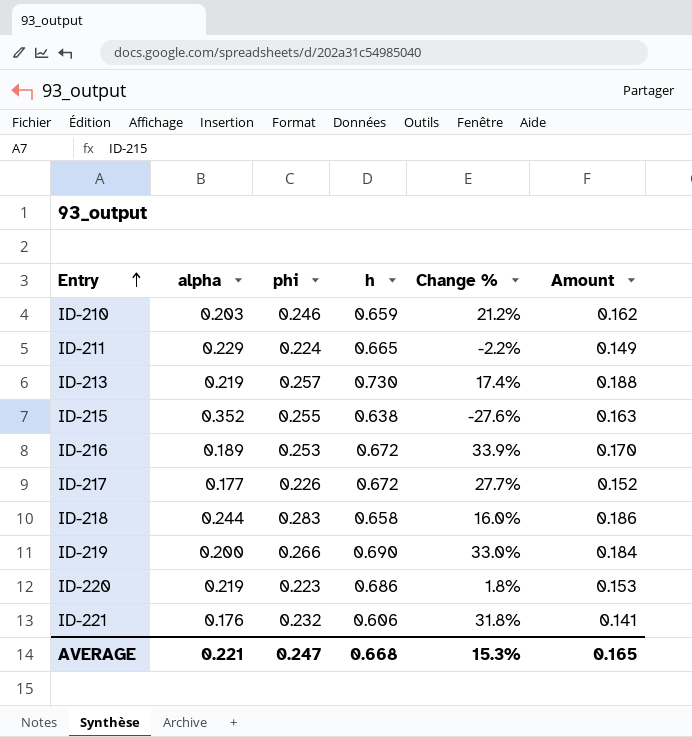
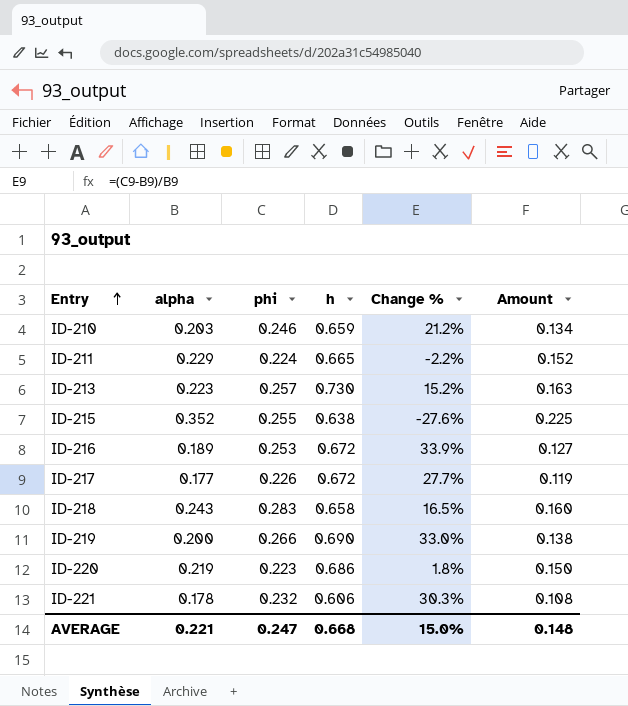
column Amount | formula: [phi] * [h] -> [alpha] * [h]
ID-213 | alpha: 0.219 -> 0.223
ID-213 | Change %: 17.4% -> 15.2%
ID-218 | alpha: 0.244 -> 0.243
ID-218 | Change %: 16.0% -> 16.5%
ID-221 | alpha: 0.176 -> 0.178
ID-221 | Change %: 31.8% -> 30.3%
AVERAGE | Change %: 15.3% -> 15.0%
AVERAGE | Amount: 0.165 -> 0.148

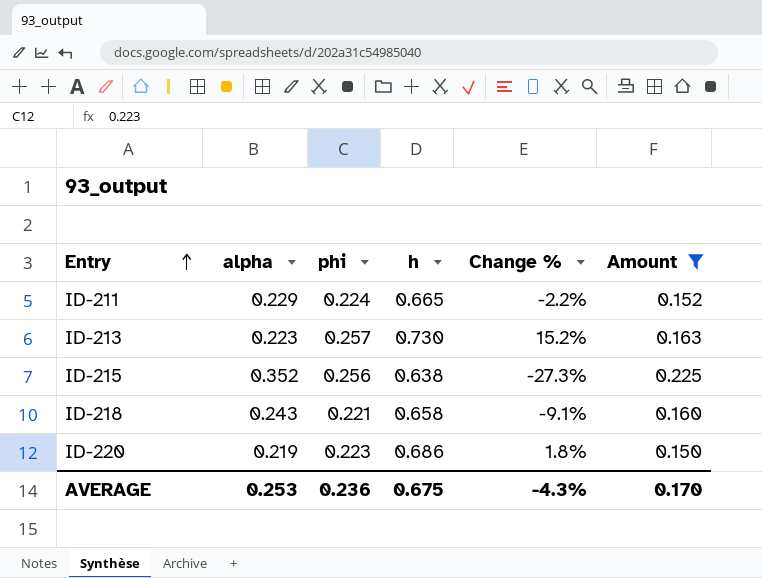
filter: none -> Amount >= 0.150
ID-215 | phi: 0.255 -> 0.256
ID-215 | Change %: -27.6% -> -27.3%
ID-218 | phi: 0.283 -> 0.221
ID-218 | Change %: 16.5% -> -9.1%
AVERAGE | alpha: 0.221 -> 0.253
AVERAGE | phi: 0.247 -> 0.236
AVERAGE | h: 0.668 -> 0.675
AVERAGE | Change %: 15.0% -> -4.3%
AVERAGE | Amount: 0.148 -> 0.170

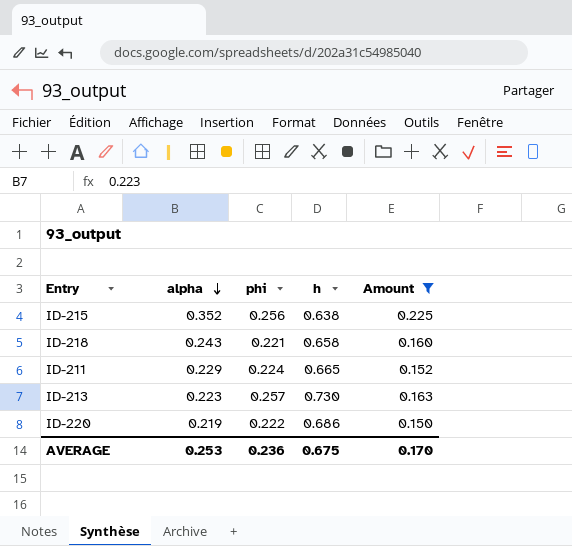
row order: Entry ascending -> alpha descending
column Change % | formula: ([phi] - [alpha]) / [alpha] -> none
ID-220 | phi: 0.223 -> 0.222

